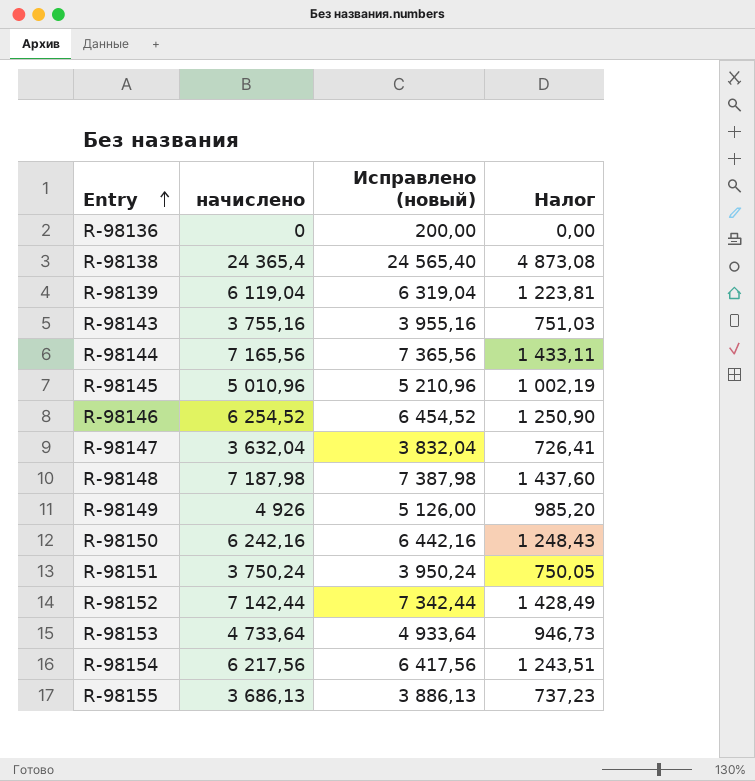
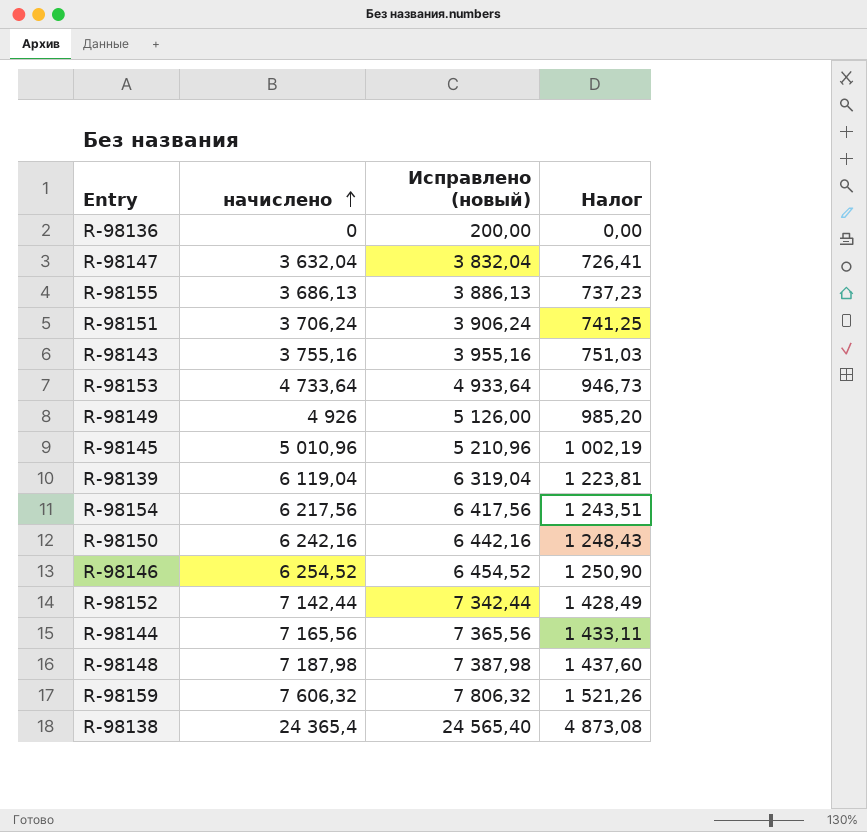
row order: Entry ascending -> начислено ascending
R-98151 | начислено: 3 750,24 -> 3 706,24
R-98151 | Исправлено (новый): 3 950,24 -> 3 906,24
R-98151 | Налог: 750,05 -> 741,25
row R-98159: none -> 7 606,32 | 7 806,32 | 1 521,26

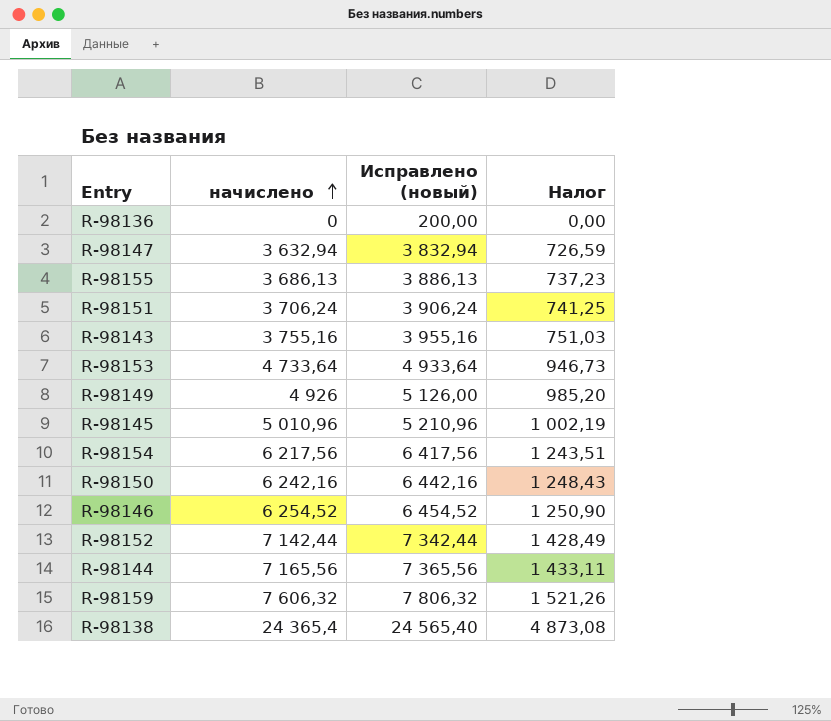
row R-98139: 6 119,04 | 6 319,04 | 1 223,81 -> none
row R-98148: 7 187,98 | 7 387,98 | 1 437,60 -> none
R-98147 | начислено: 3 632,04 -> 3 632,94
R-98147 | Исправлено (новый): 3 832,04 -> 3 832,94
R-98147 | Налог: 726,41 -> 726,59

